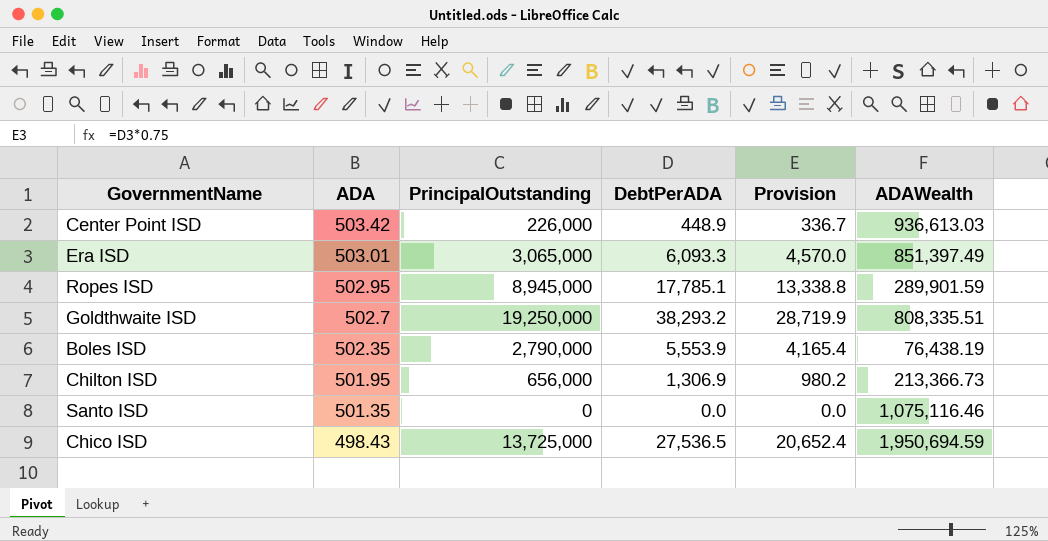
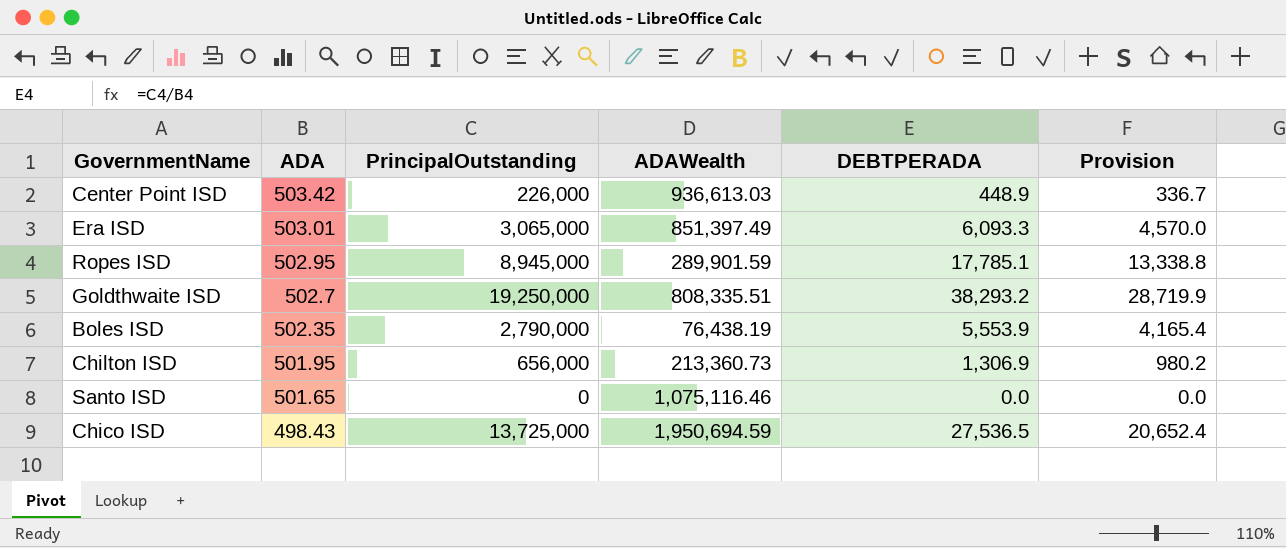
column ADAWealth | position: 6 -> 4
column name: DebtPerADA -> DEBTPERADA
Chilton ISD | ADAWealth: 213,366.73 -> 213,360.73
Santo ISD | ADA: 501.35 -> 501.65

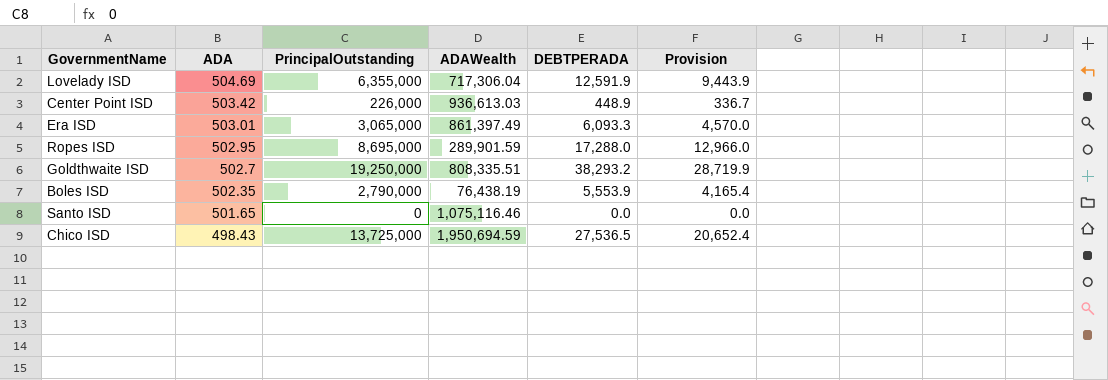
row Chilton ISD: 501.95 | 656,000 | 213,360.73 | 1,306.9 | 980.2 -> none
row Lovelady ISD: none -> 504.69 | 6,355,000 | 717,306.04 | 12,591.9 | 9,443.9
Era ISD | ADAWealth: 851,397.49 -> 861,397.49
Ropes ISD | PrincipalOutstanding: 8,945,000 -> 8,695,000
Ropes ISD | DEBTPERADA: 17,785.1 -> 17,288.0
Ropes ISD | Provision: 13,338.8 -> 12,966.0

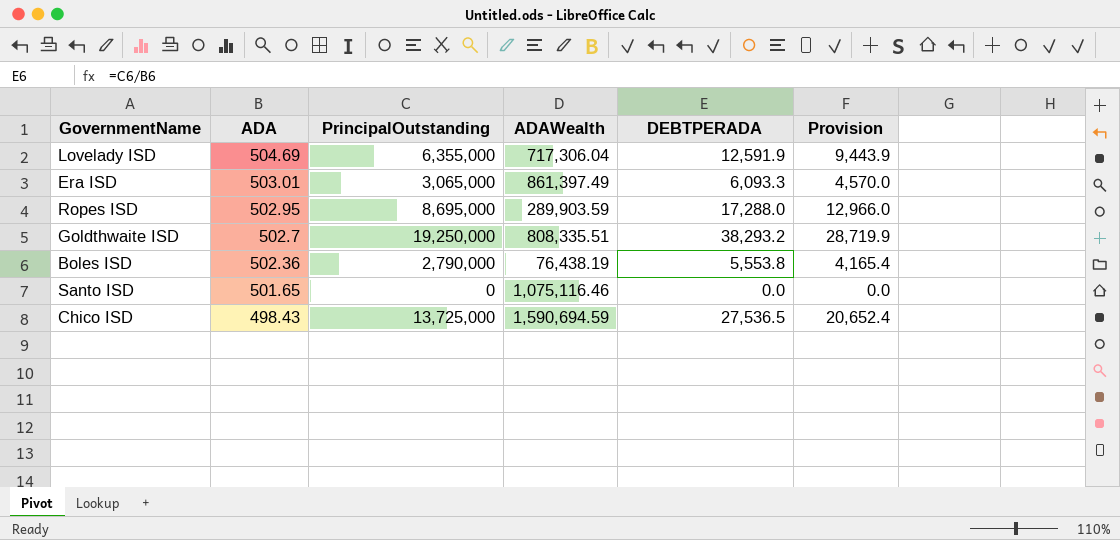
row Center Point ISD: 503.42 | 226,000 | 936,613.03 | 448.9 | 336.7 -> none
Ropes ISD | ADAWealth: 289,901.59 -> 289,903.59
Boles ISD | ADA: 502.35 -> 502.36
Boles ISD | DEBTPERADA: 5,553.9 -> 5,553.8
Chico ISD | ADAWealth: 1,950,694.59 -> 1,590,694.59

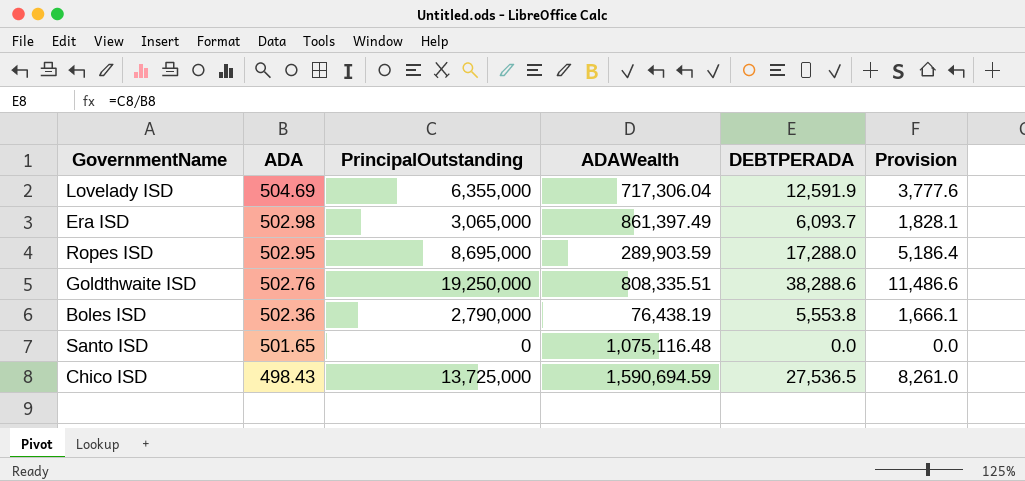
column Provision | formula: [DEBTPERADA] * 0.75 -> [DEBTPERADA] * 0.3
Era ISD | ADA: 503.01 -> 502.98
Era ISD | DEBTPERADA: 6,093.3 -> 6,093.7
Goldthwaite ISD | ADA: 502.7 -> 502.76
Goldthwaite ISD | DEBTPERADA: 38,293.2 -> 38,288.6
Santo ISD | ADAWealth: 1,075,116.46 -> 1,075,116.48

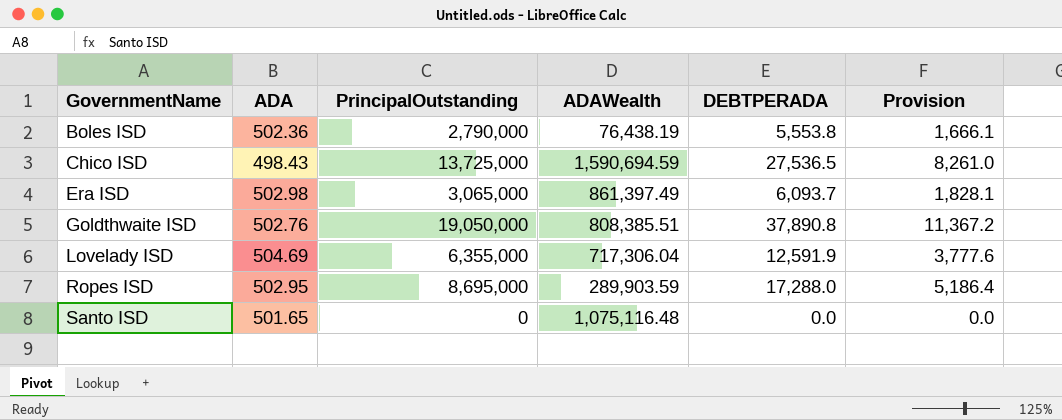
row order: ADA descending -> GovernmentName ascending
Goldthwaite ISD | PrincipalOutstanding: 19,250,000 -> 19,050,000
Goldthwaite ISD | ADAWealth: 808,335.51 -> 808,385.51
Goldthwaite ISD | DEBTPERADA: 38,288.6 -> 37,890.8
Goldthwaite ISD | Provision: 11,486.6 -> 11,367.2

